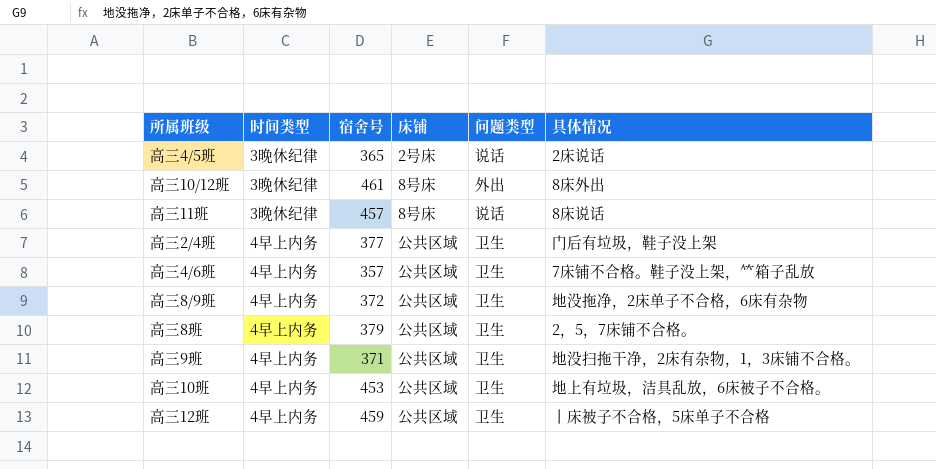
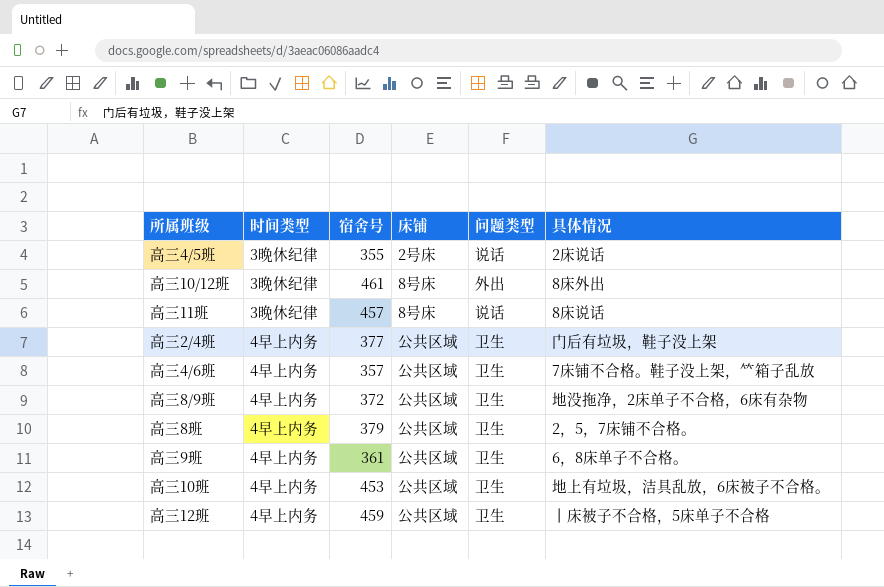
高三4/5班 | 宿舍号: 365 -> 355
高三9班 | 宿舍号: 371 -> 361
高三9班 | 具体情况: 地没扫拖干净，2床有杂物，1，3床铺不合格。 -> 6，8床单子不合格。

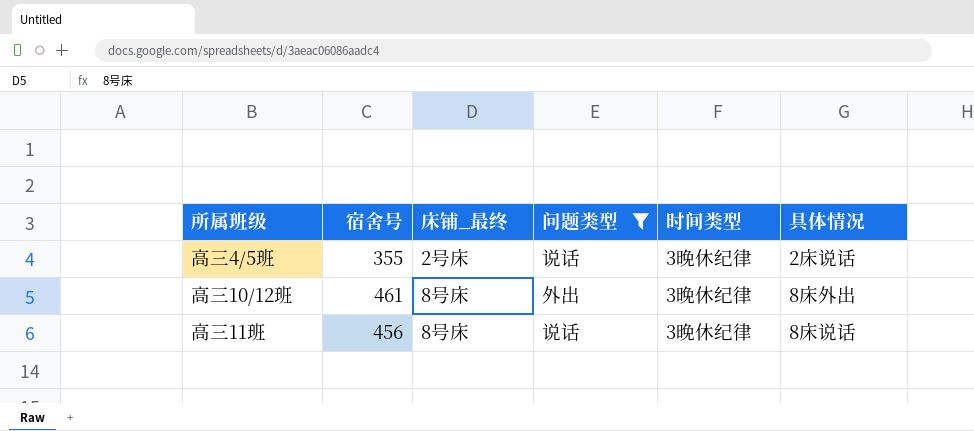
filter: none -> 问题类型 != 卫生
column name: 床铺 -> 床铺_最终
column 时间类型 | position: 2 -> 5
高三11班 | 宿舍号: 457 -> 456

